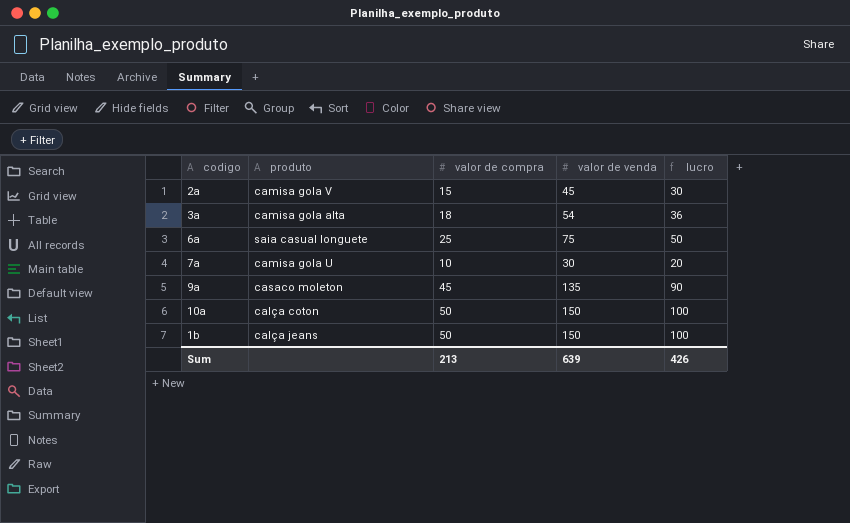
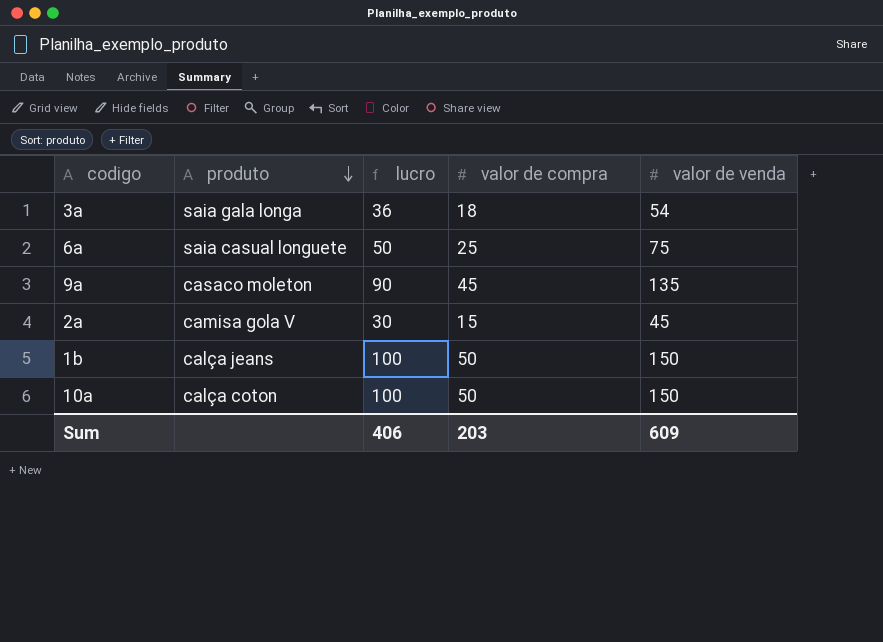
row order: none -> produto descending
column lucro | position: 5 -> 3
row 7a: camisa gola U | 10 | 30 | 20 -> none
3a | produto: camisa gola alta -> saia gala longa
Sum | lucro: 426 -> 406
Sum | valor de compra: 213 -> 203
Sum | valor de venda: 639 -> 609

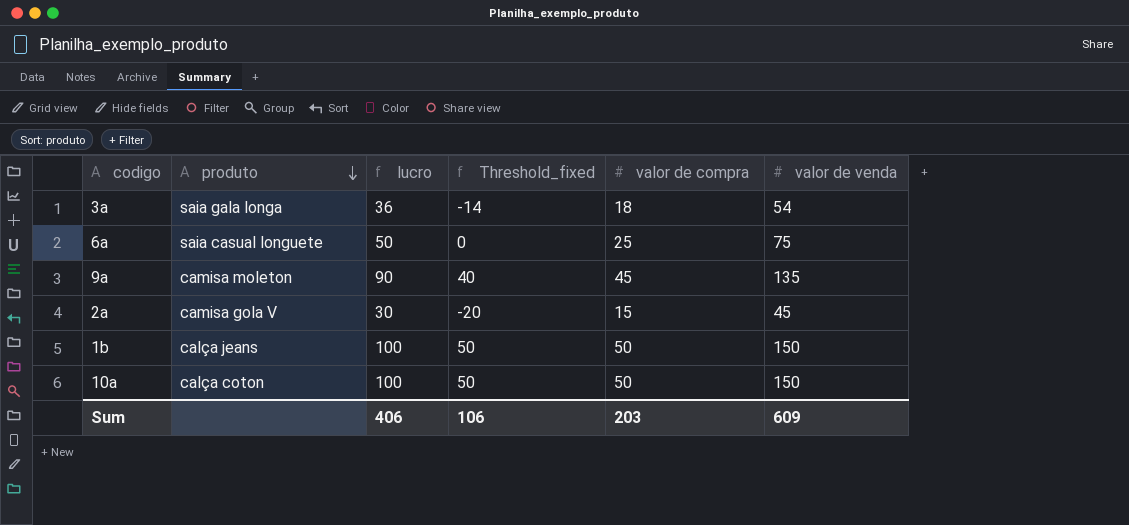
column Threshold_fixed | formula: none -> [lucro] - 50
9a | produto: casaco moleton -> camisa moleton

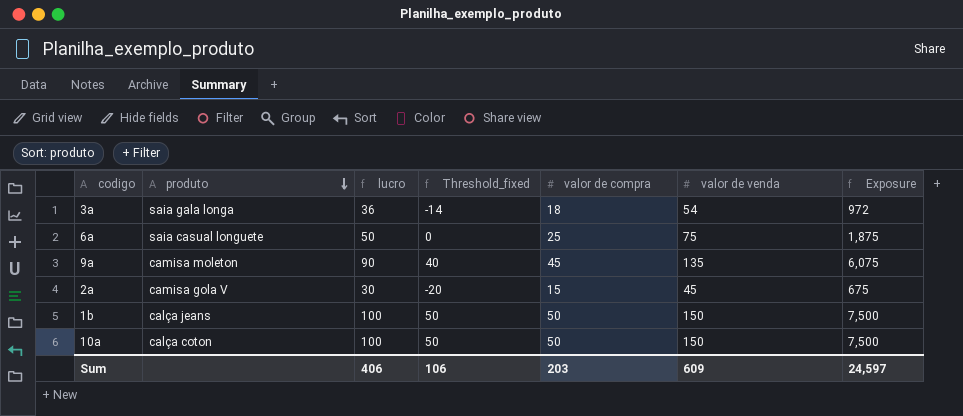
column Exposure | formula: none -> [valor de compra] * [valor de venda]

